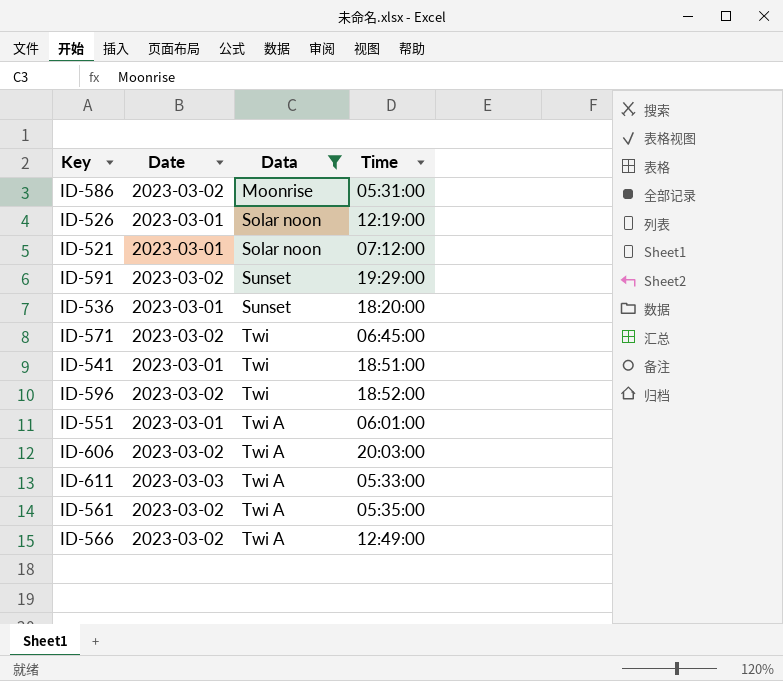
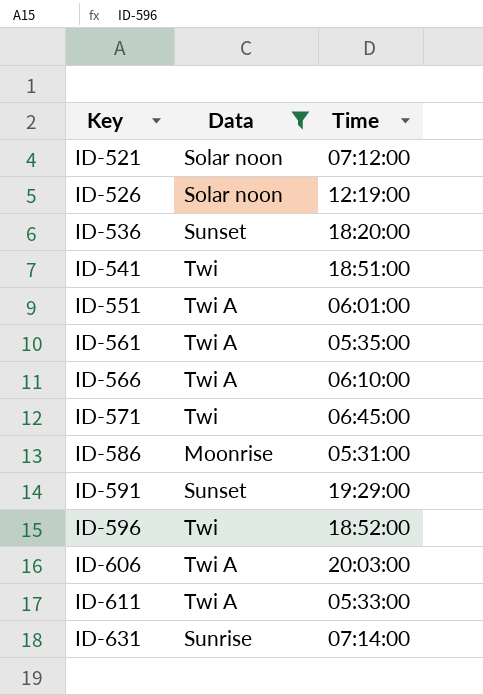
row order: Data ascending -> Key ascending
column Date | position: 2 -> none
ID-566 | Time: 12:49:00 -> 06:10:00
row ID-631: none -> Sunrise | 07:14:00

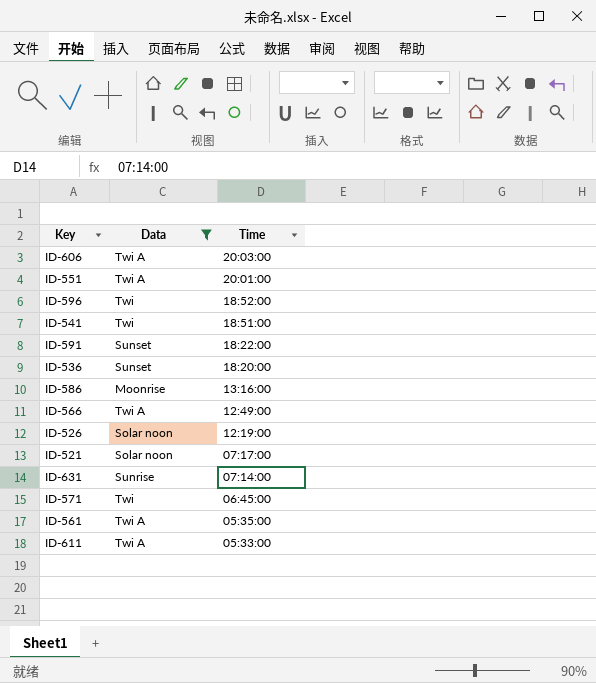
row order: Key ascending -> Time descending
ID-551 | Time: 06:01:00 -> 20:01:00
ID-591 | Time: 19:29:00 -> 18:22:00
ID-586 | Time: 05:31:00 -> 13:16:00
ID-566 | Time: 06:10:00 -> 12:49:00
ID-521 | Time: 07:12:00 -> 07:17:00

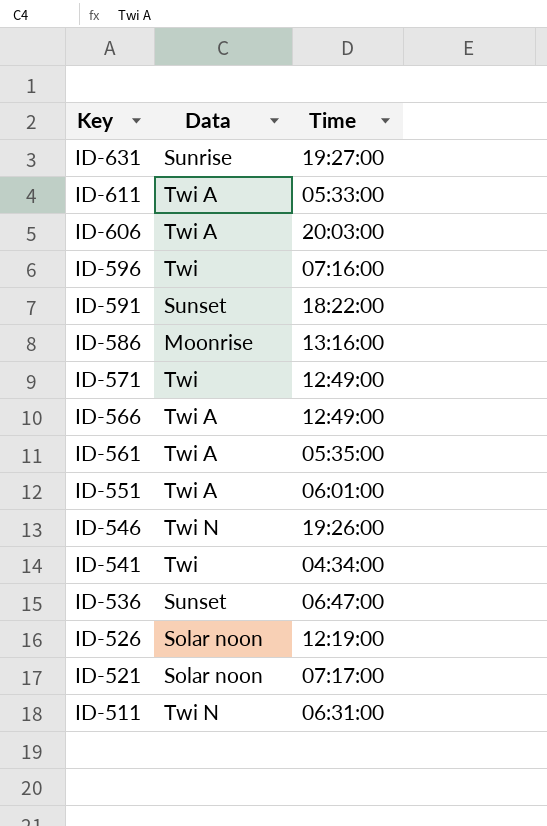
filter: Data != Twi N -> none
row order: Time descending -> Key descending
ID-631 | Time: 07:14:00 -> 19:27:00
ID-596 | Time: 18:52:00 -> 07:16:00
ID-571 | Time: 06:45:00 -> 12:49:00
ID-551 | Time: 20:01:00 -> 06:01:00
ID-541 | Time: 18:51:00 -> 04:34:00
ID-536 | Time: 18:20:00 -> 06:47:00

